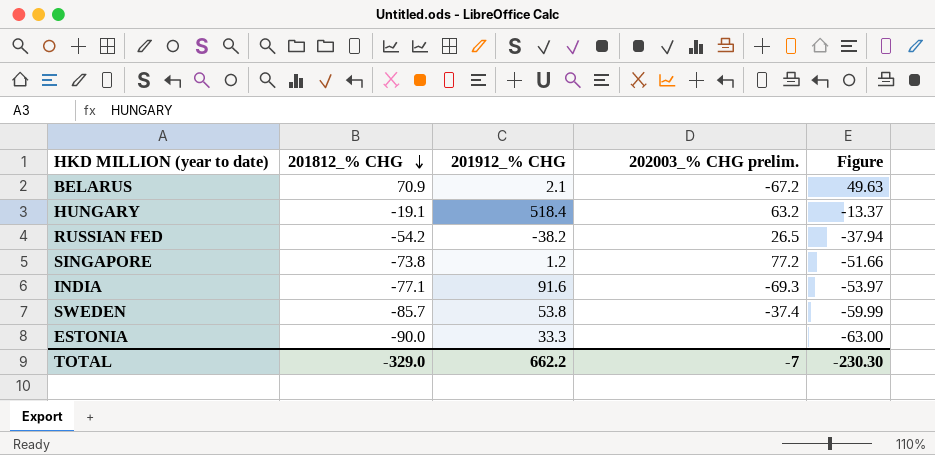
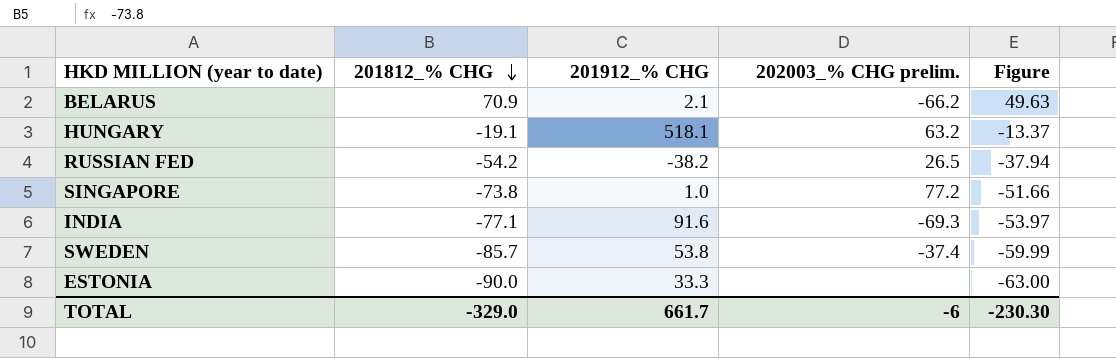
BELARUS | 202003_% CHG prelim.: -67.2 -> -66.2
HUNGARY | 201912_% CHG: 518.4 -> 518.1
SINGAPORE | 201912_% CHG: 1.2 -> 1.0
TOTAL | 201912_% CHG: 662.2 -> 661.7
TOTAL | 202003_% CHG prelim.: -7 -> -6

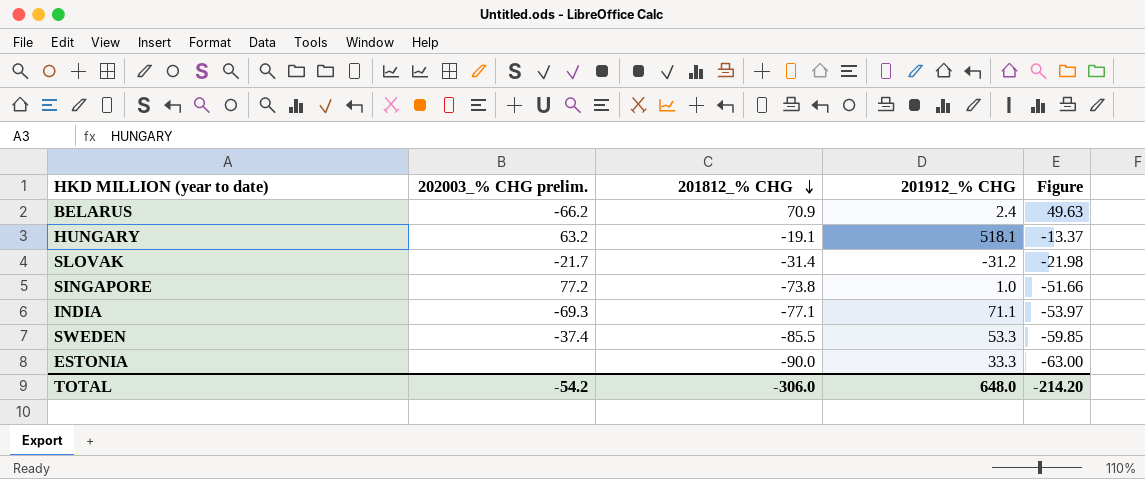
column 202003_% CHG prelim. | position: 4 -> 2
row RUSSIAN FED: -54.2 | -38.2 | 26.5 | -37.94 -> none
BELARUS | 201912_% CHG: 2.1 -> 2.4
row SLOVAK: none -> -21.7 | -31.4 | -31.2 | -21.98
INDIA | 201912_% CHG: 91.6 -> 71.1
SWEDEN | 201812_% CHG: -85.7 -> -85.5
SWEDEN | 201912_% CHG: 53.8 -> 53.3
SWEDEN | Figure: -59.99 -> -59.85
TOTAL | 202003_% CHG prelim.: -6 -> -54.2
TOTAL | 201812_% CHG: -329.0 -> -306.0
TOTAL | 201912_% CHG: 661.7 -> 648.0
TOTAL | Figure: -230.30 -> -214.20

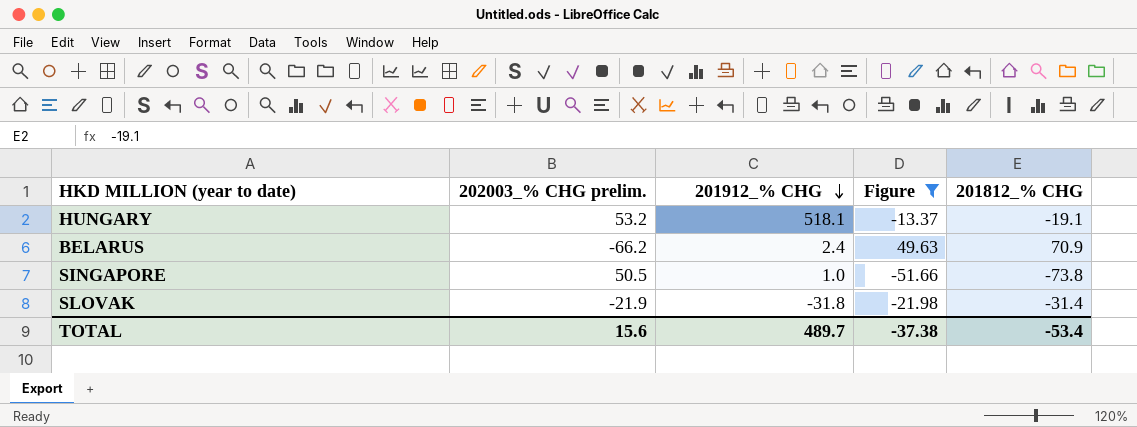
filter: none -> Figure >= -51.66
row order: 201812_% CHG descending -> 201912_% CHG descending
column 201812_% CHG | position: 3 -> 5
HUNGARY | 202003_% CHG prelim.: 63.2 -> 53.2
SINGAPORE | 202003_% CHG prelim.: 77.2 -> 50.5
SLOVAK | 202003_% CHG prelim.: -21.7 -> -21.9
SLOVAK | 201912_% CHG: -31.2 -> -31.8
TOTAL | 202003_% CHG prelim.: -54.2 -> 15.6
TOTAL | 201912_% CHG: 648.0 -> 489.7
TOTAL | Figure: -214.20 -> -37.38
TOTAL | 201812_% CHG: -306.0 -> -53.4

